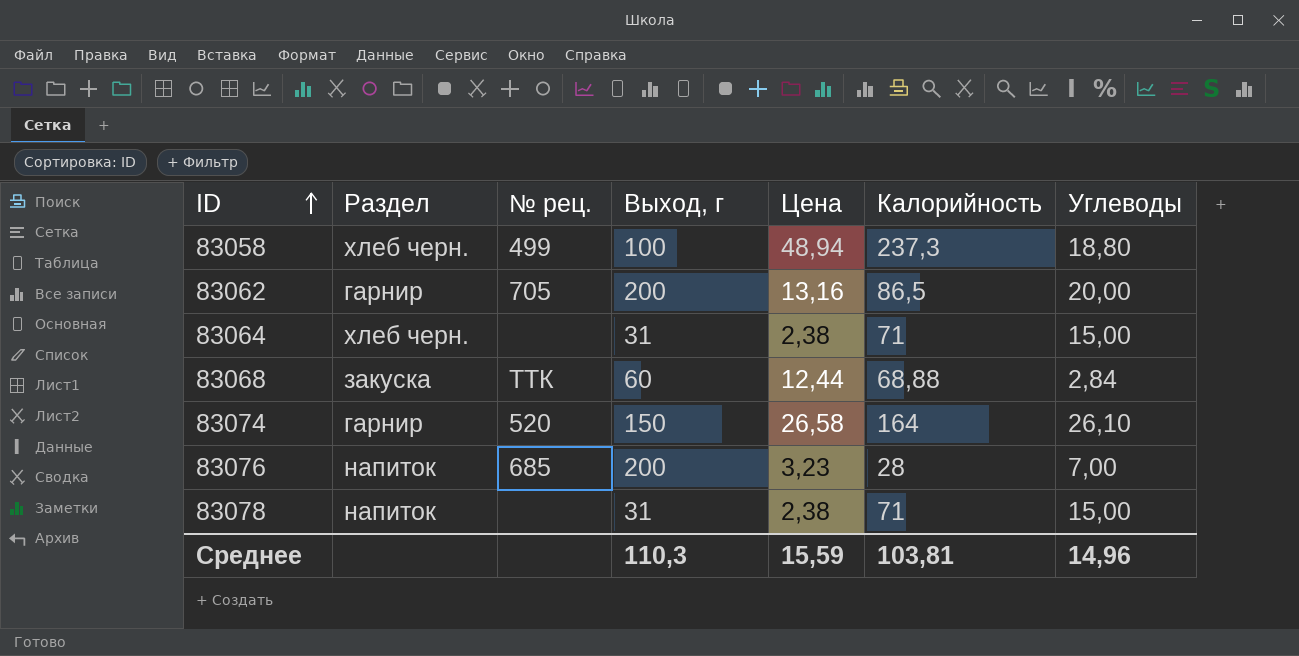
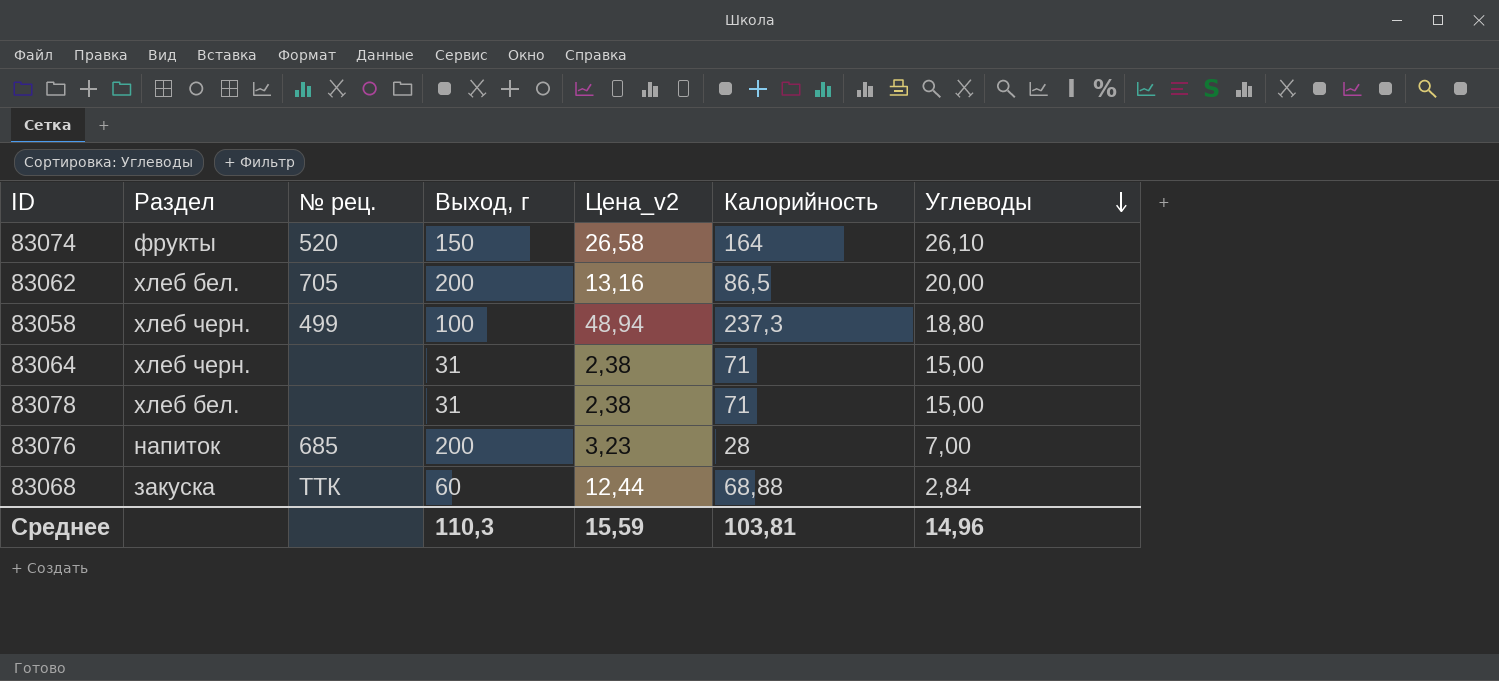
row order: ID ascending -> Углеводы descending
column name: Цена -> Цена_v2
83074 | Раздел: гарнир -> фрукты
83062 | Раздел: гарнир -> хлеб бел.
83078 | Раздел: напиток -> хлеб бел.

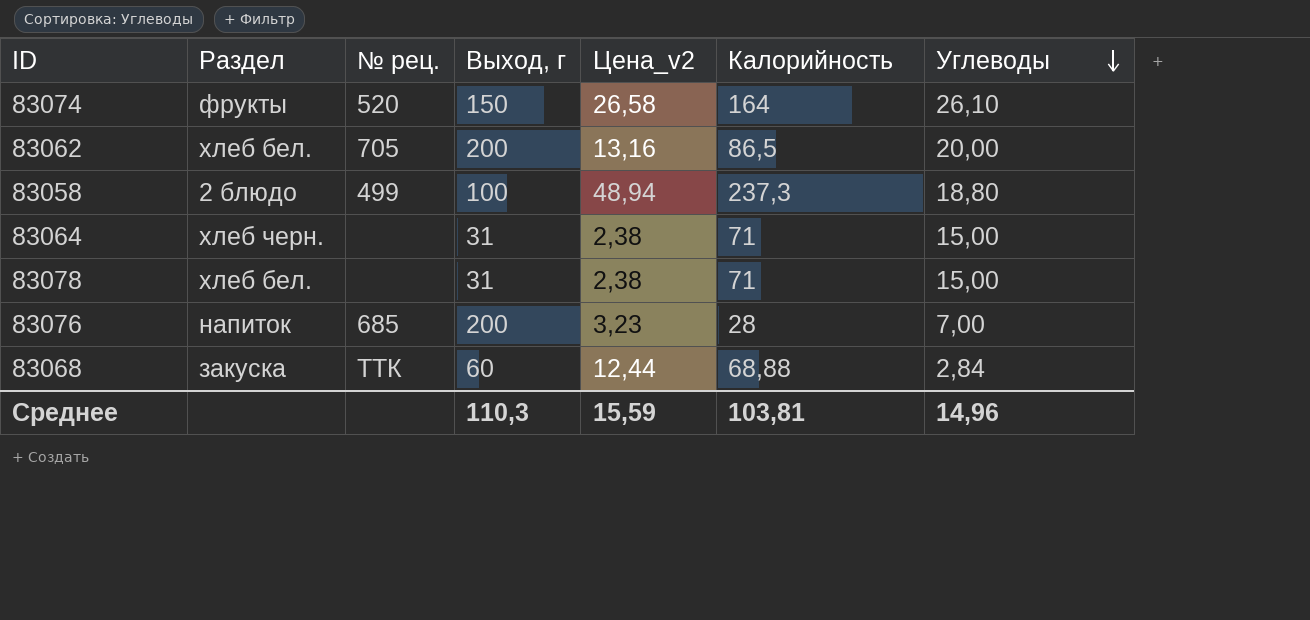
83058 | Раздел: хлеб черн. -> 2 блюдо

